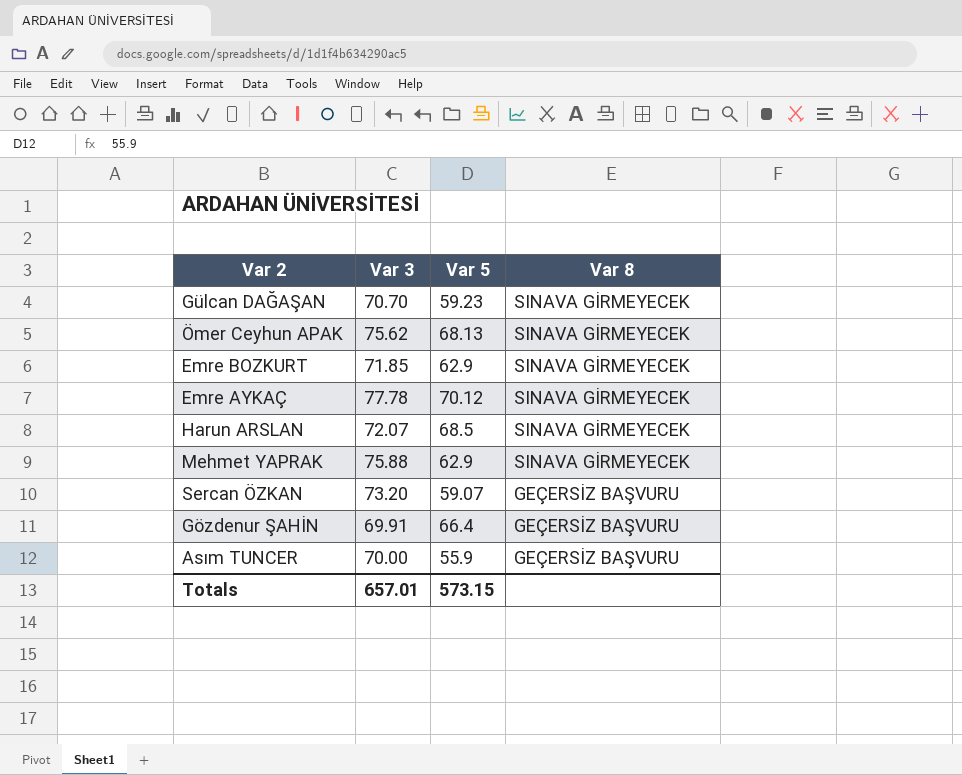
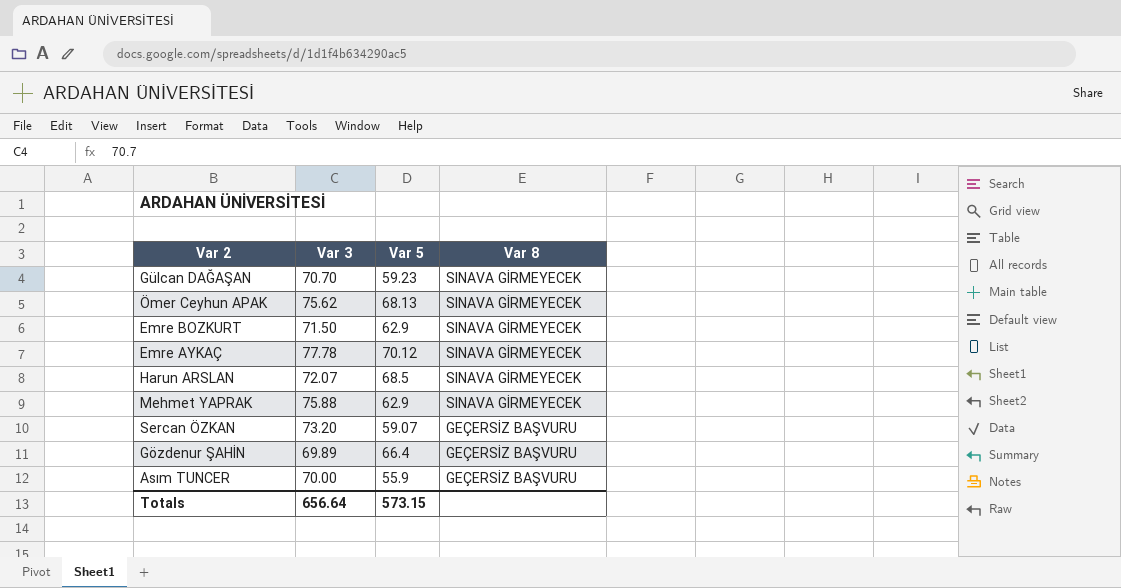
Emre BOZKURT | Var 3: 71.85 -> 71.50
Gözdenur ŞAHİN | Var 3: 69.91 -> 69.89
Totals | Var 3: 657.01 -> 656.64

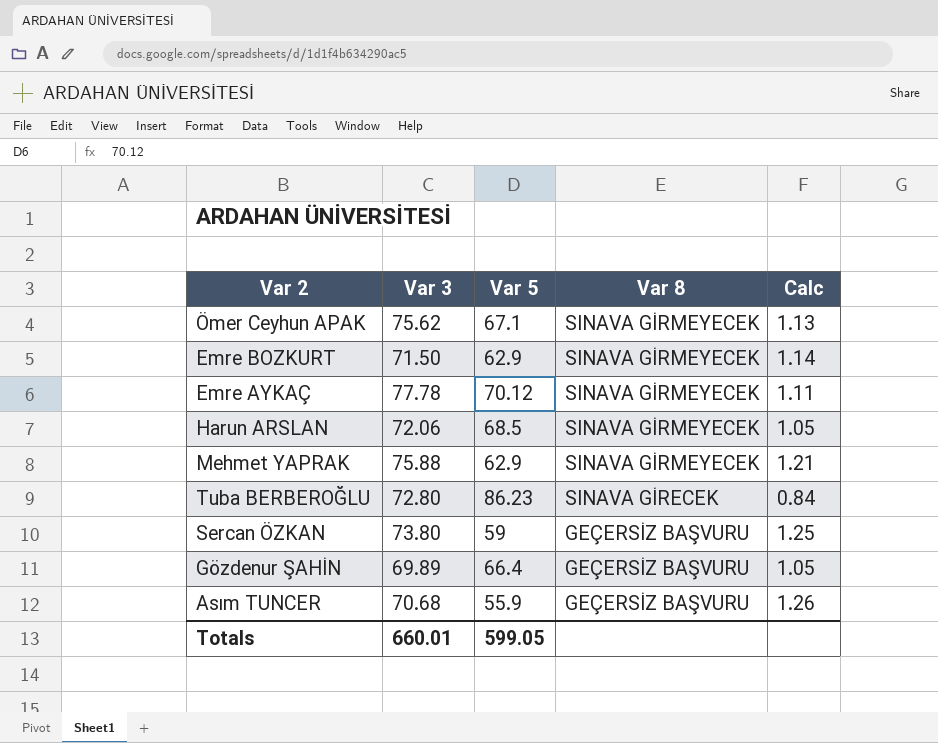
column Calc | formula: none -> [Var 3] / [Var 5]
row Gülcan DAĞAŞAN: 70.70 | 59.23 | SINAVA GİRMEYECEK -> none
Ömer Ceyhun APAK | Var 5: 68.13 -> 67.1
Harun ARSLAN | Var 3: 72.07 -> 72.06
row Tuba BERBEROĞLU: none -> 72.80 | 86.23 | SINAVA GİRECEK | 0.84
Sercan ÖZKAN | Var 3: 73.20 -> 73.80
Sercan ÖZKAN | Var 5: 59.07 -> 59
Asım TUNCER | Var 3: 70.00 -> 70.68
Totals | Var 3: 656.64 -> 660.01
Totals | Var 5: 573.15 -> 599.05

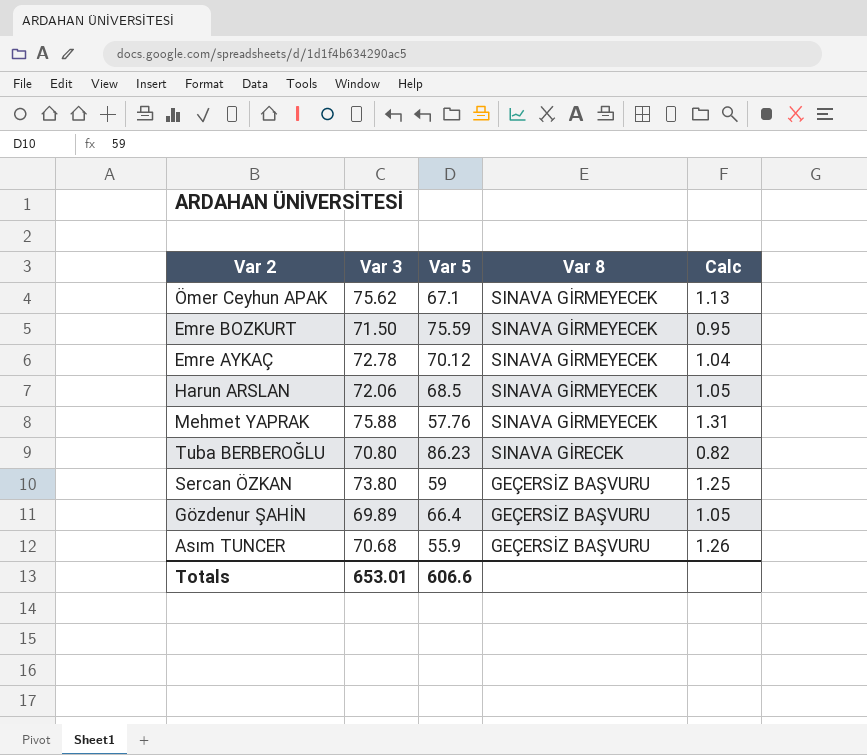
Emre BOZKURT | Var 5: 62.9 -> 75.59
Emre BOZKURT | Calc: 1.14 -> 0.95
Emre AYKAÇ | Var 3: 77.78 -> 72.78
Emre AYKAÇ | Calc: 1.11 -> 1.04
Mehmet YAPRAK | Var 5: 62.9 -> 57.76
Mehmet YAPRAK | Calc: 1.21 -> 1.31
Tuba BERBEROĞLU | Var 3: 72.80 -> 70.80
Tuba BERBEROĞLU | Calc: 0.84 -> 0.82
Totals | Var 3: 660.01 -> 653.01
Totals | Var 5: 599.05 -> 606.6

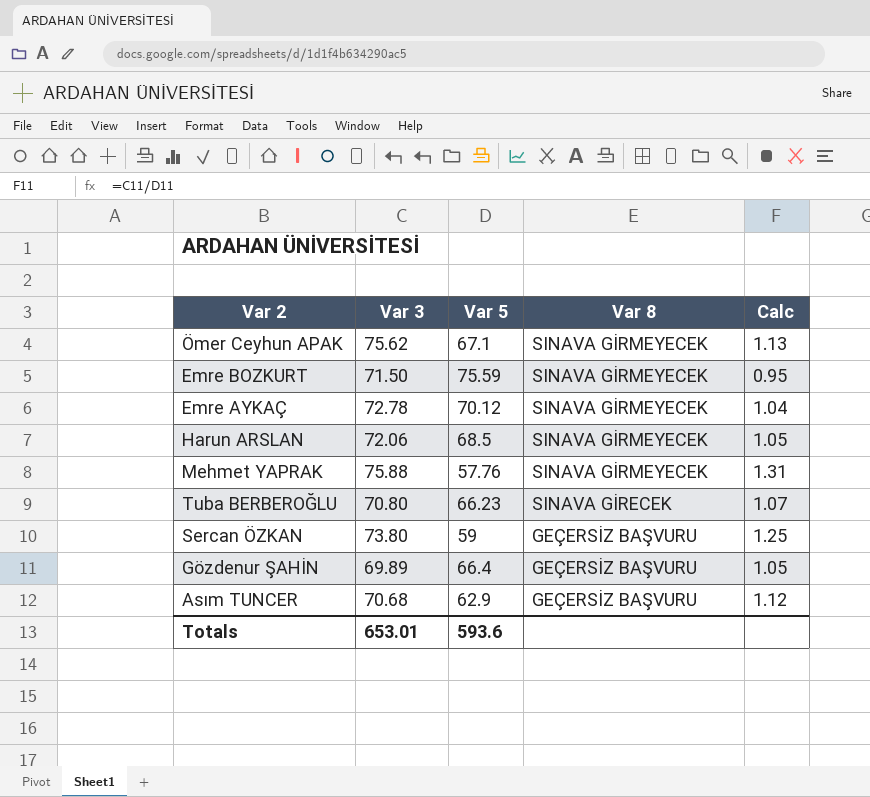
Tuba BERBEROĞLU | Var 5: 86.23 -> 66.23
Tuba BERBEROĞLU | Calc: 0.82 -> 1.07
Asım TUNCER | Var 5: 55.9 -> 62.9
Asım TUNCER | Calc: 1.26 -> 1.12
Totals | Var 5: 606.6 -> 593.6

